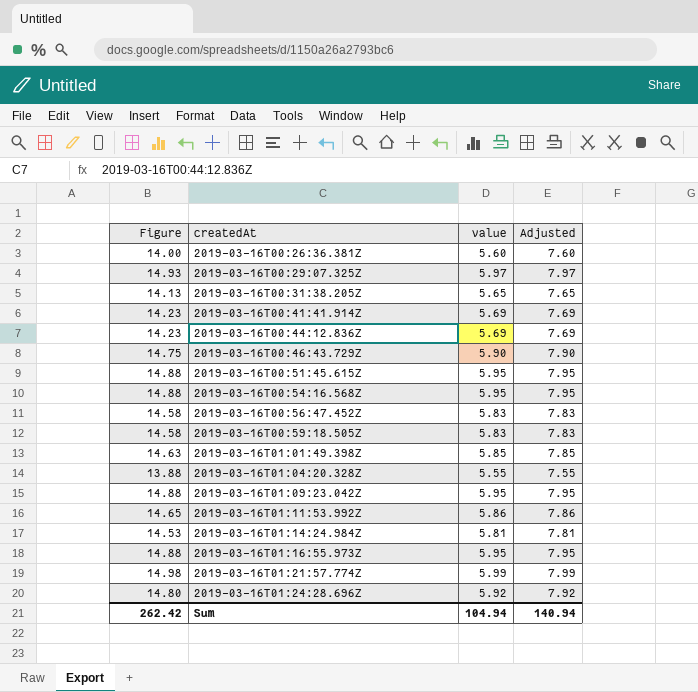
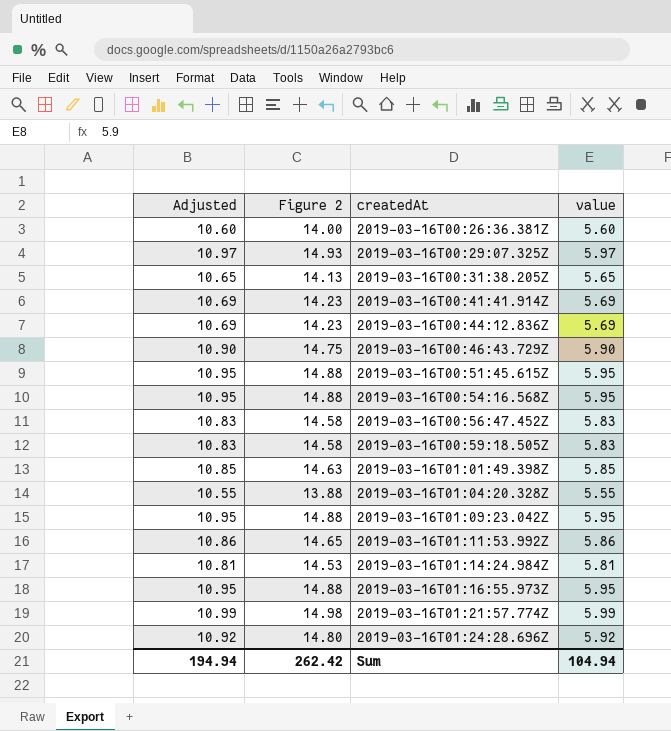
column Adjusted | formula: [value] + 2 -> [value] + 5
column Adjusted | position: 4 -> 1
column name: Figure -> Figure 2
Sum | Adjusted: 140.94 -> 194.94

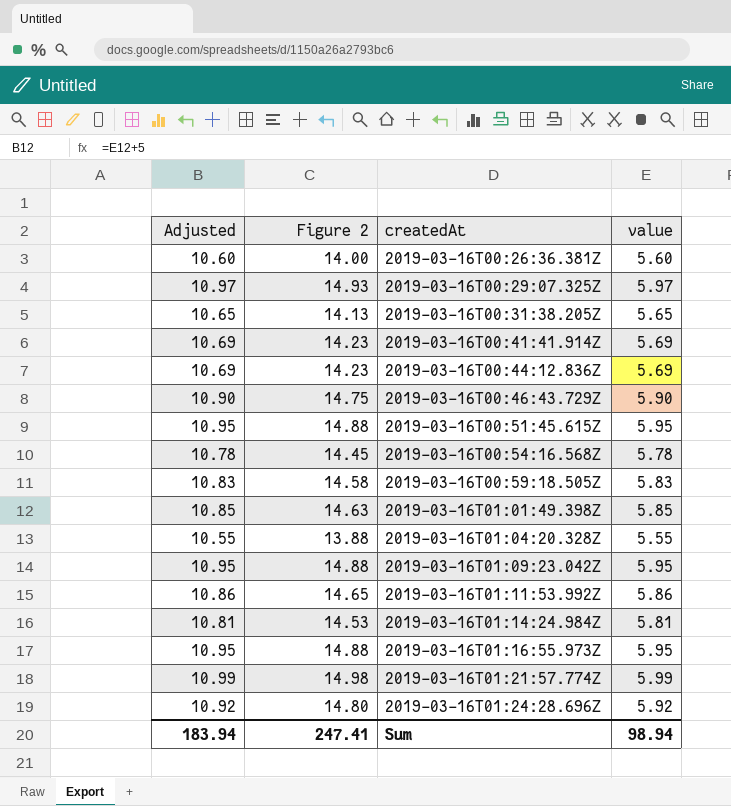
row 2019-03-16T00:56:47.452Z: 10.83 | 14.58 | 5.83 -> none
2019-03-16T00:54:16.568Z | Adjusted: 10.95 -> 10.78
2019-03-16T00:54:16.568Z | Figure 2: 14.88 -> 14.45
2019-03-16T00:54:16.568Z | value: 5.95 -> 5.78
Sum | Adjusted: 194.94 -> 183.94
Sum | Figure 2: 262.42 -> 247.41
Sum | value: 104.94 -> 98.94

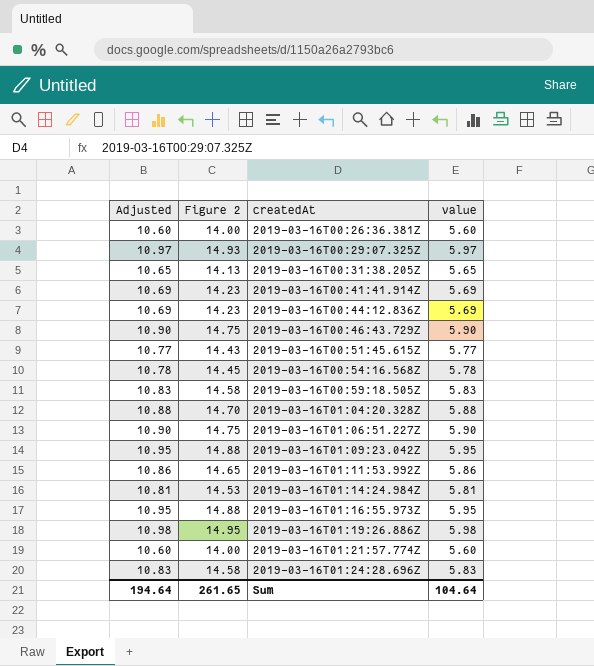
row 2019-03-16T01:01:49.398Z: 10.85 | 14.63 | 5.85 -> none
2019-03-16T00:51:45.615Z | Adjusted: 10.95 -> 10.77
2019-03-16T00:51:45.615Z | Figure 2: 14.88 -> 14.43
2019-03-16T00:51:45.615Z | value: 5.95 -> 5.77
2019-03-16T01:04:20.328Z | Adjusted: 10.55 -> 10.88
2019-03-16T01:04:20.328Z | Figure 2: 13.88 -> 14.70
2019-03-16T01:04:20.328Z | value: 5.55 -> 5.88
row 2019-03-16T01:06:51.227Z: none -> 10.90 | 14.75 | 5.90
row 2019-03-16T01:19:26.886Z: none -> 10.98 | 14.95 | 5.98
2019-03-16T01:21:57.774Z | Adjusted: 10.99 -> 10.60
2019-03-16T01:21:57.774Z | Figure 2: 14.98 -> 14.00
2019-03-16T01:21:57.774Z | value: 5.99 -> 5.60
2019-03-16T01:24:28.696Z | Adjusted: 10.92 -> 10.83
2019-03-16T01:24:28.696Z | Figure 2: 14.80 -> 14.58
2019-03-16T01:24:28.696Z | value: 5.92 -> 5.83
Sum | Adjusted: 183.94 -> 194.64
Sum | Figure 2: 247.41 -> 261.65
Sum | value: 98.94 -> 104.64

